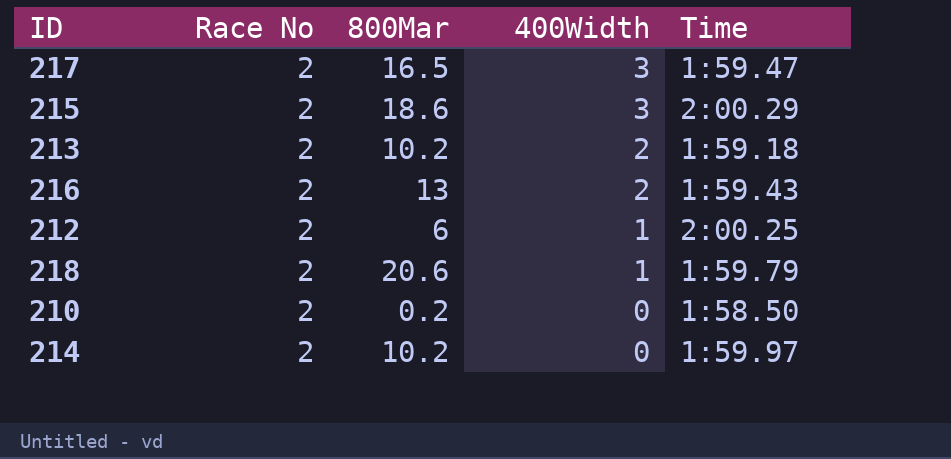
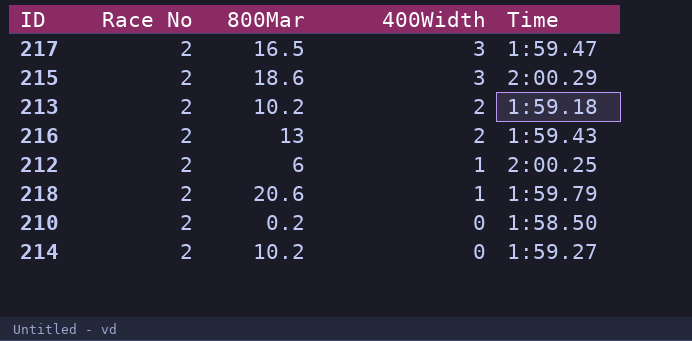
214 | Time: 1:59.97 -> 1:59.27

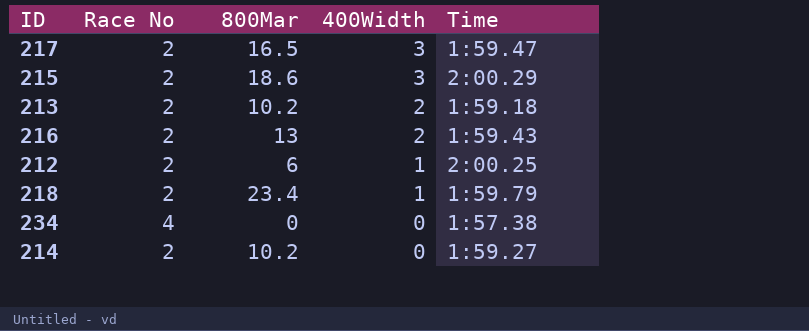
row 210: 2 | 0.2 | 0 | 1:58.50 -> none
218 | 800Mar: 20.6 -> 23.4
row 234: none -> 4 | 0 | 0 | 1:57.38

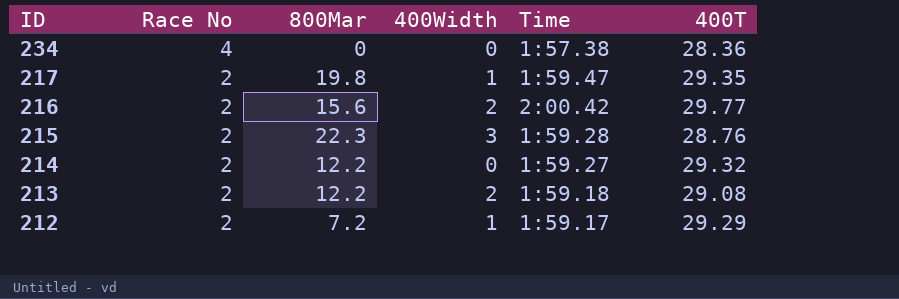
row order: 400Width descending -> ID descending
column 400T | position: none -> 6
row 218: 2 | 23.4 | 1 | 1:59.79 -> none
217 | 800Mar: 16.5 -> 19.8
217 | 400Width: 3 -> 1
216 | 800Mar: 13 -> 15.6
216 | Time: 1:59.43 -> 2:00.42
215 | 800Mar: 18.6 -> 22.3
215 | Time: 2:00.29 -> 1:59.28
214 | 800Mar: 10.2 -> 12.2
213 | 800Mar: 10.2 -> 12.2
212 | 800Mar: 6 -> 7.2
212 | Time: 2:00.25 -> 1:59.17

